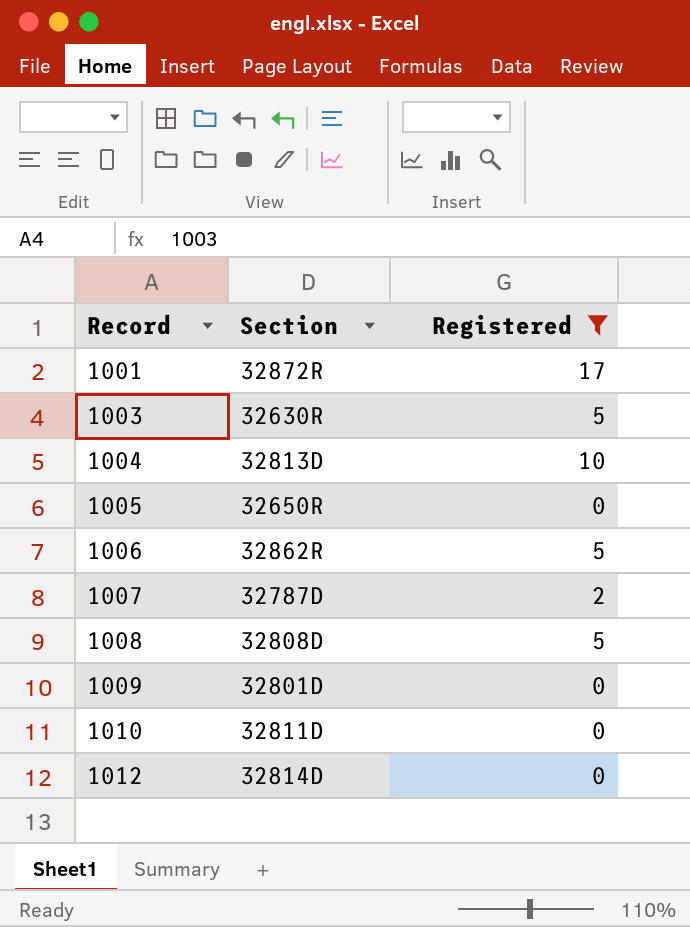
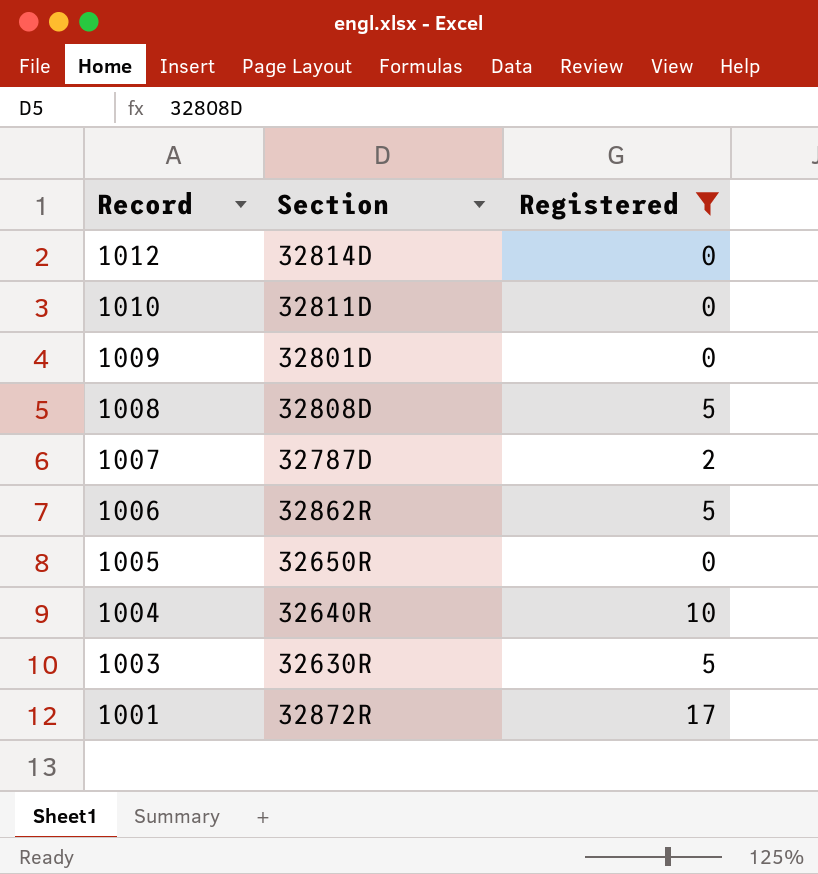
row order: Record ascending -> Record descending
1004 | Section: 32813D -> 32640R

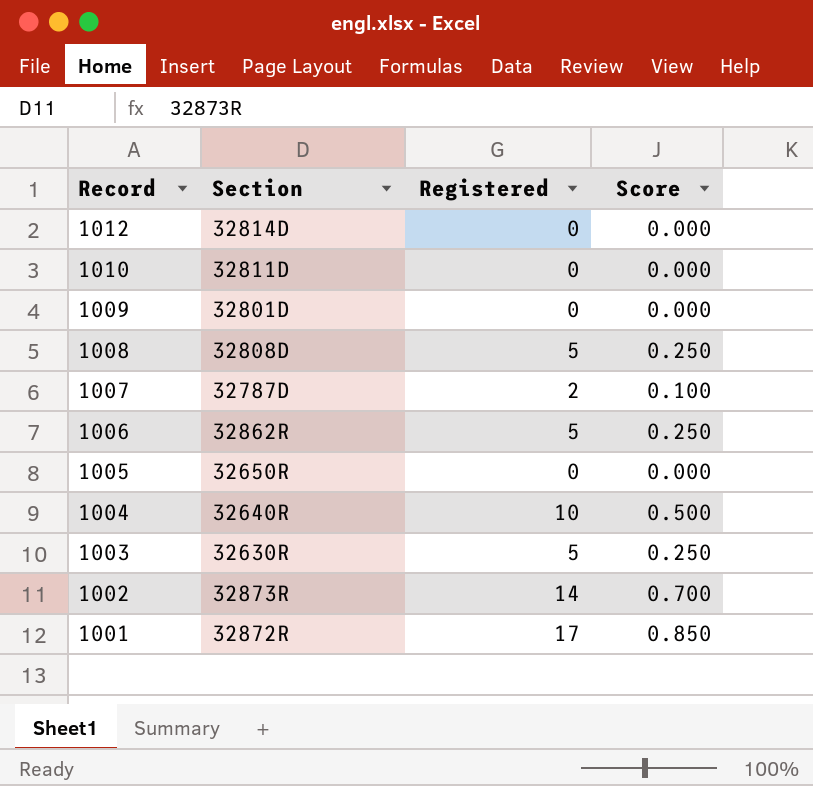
filter: Registered != 14 -> none
column Score | formula: none -> [Registered] * 0.05

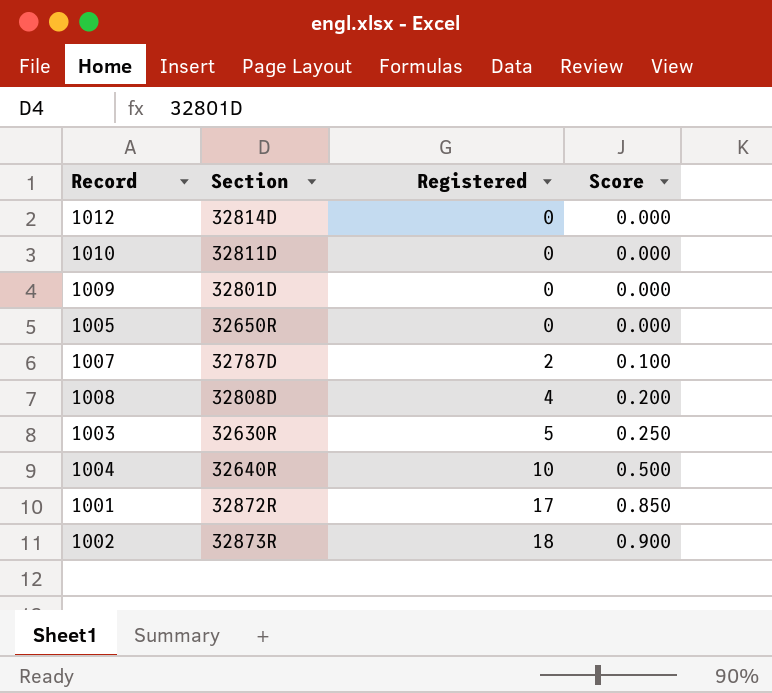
row order: Record descending -> Registered ascending
row 1006: 32862R | 5 | 0.250 -> none
1008 | Registered: 5 -> 4
1008 | Score: 0.250 -> 0.200
1002 | Registered: 14 -> 18
1002 | Score: 0.700 -> 0.900

